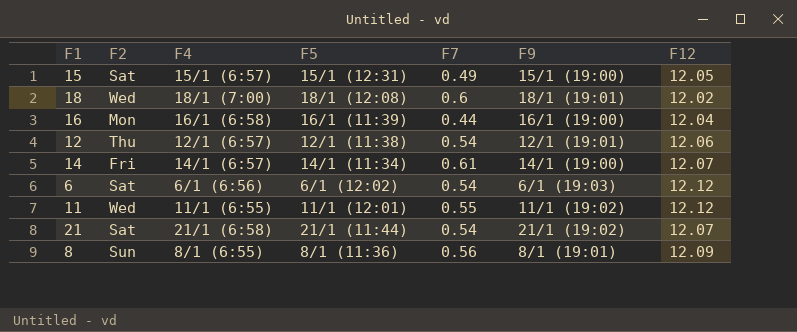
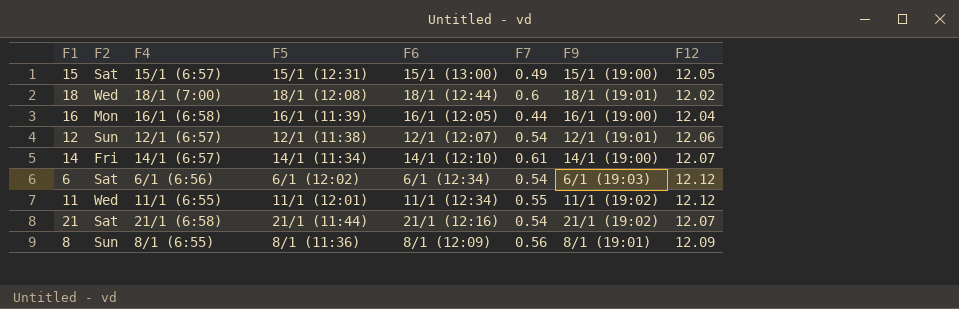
column F6 | position: none -> 5
12 | F2: Thu -> Sun

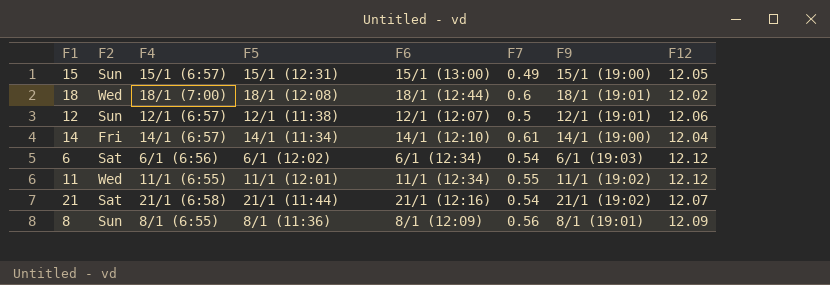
row 16: Mon | 16/1 (6:58) | 16/1 (11:39) | 16/1 (12:05) | 0.44 | 16/1 (19:00) | 12.04 -> none
15 | F2: Sat -> Sun
12 | F7: 0.54 -> 0.5
14 | F12: 12.07 -> 12.04

